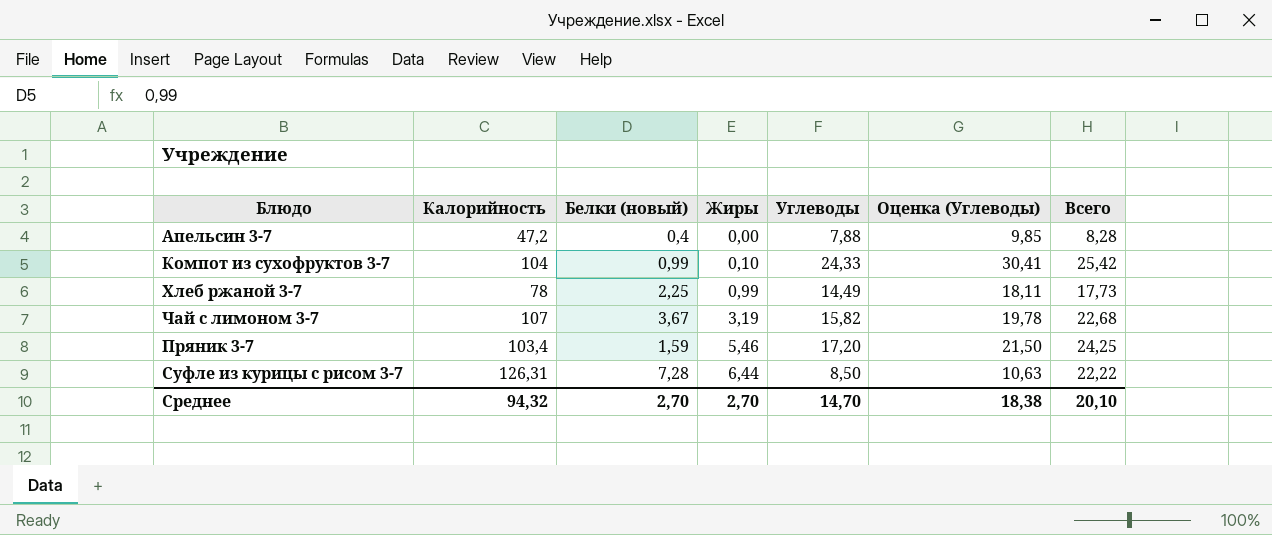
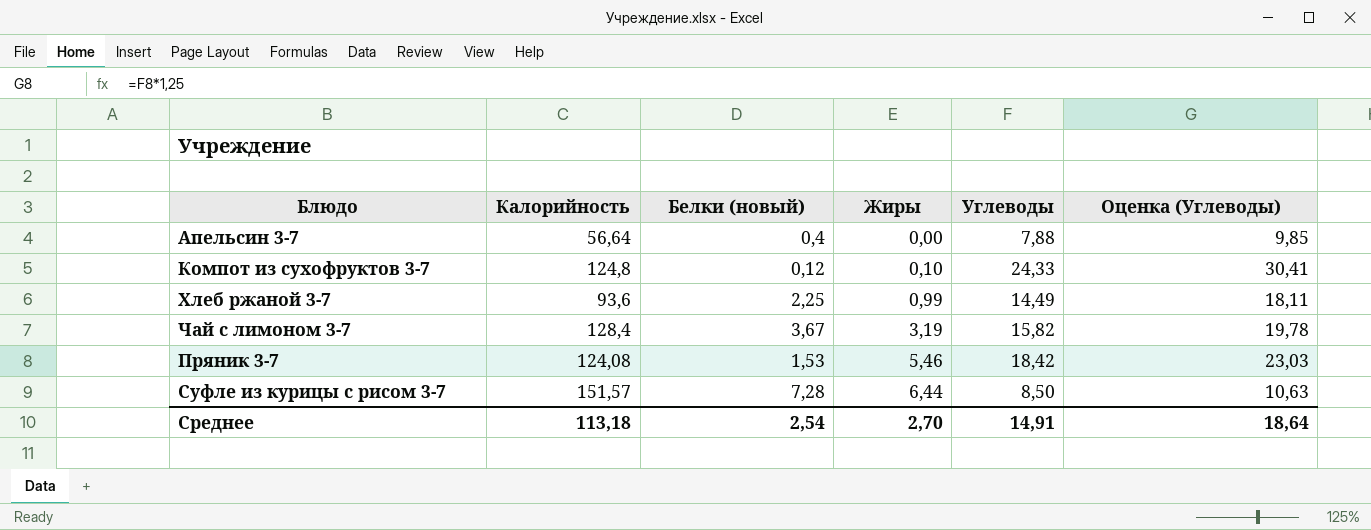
column Всего | formula: [Белки (новый)] + [Жиры] + [Углеводы] -> none
Апельсин 3-7 | Калорийность: 47,2 -> 56,64
Компот из сухофруктов 3-7 | Калорийность: 104 -> 124,8
Компот из сухофруктов 3-7 | Белки (новый): 0,99 -> 0,12
Хлеб ржаной 3-7 | Калорийность: 78 -> 93,6
Чай с лимоном 3-7 | Калорийность: 107 -> 128,4
Пряник 3-7 | Калорийность: 103,4 -> 124,08
Пряник 3-7 | Белки (новый): 1,59 -> 1,53
Пряник 3-7 | Углеводы: 17,20 -> 18,42
Пряник 3-7 | Оценка (Углеводы): 21,50 -> 23,03
Суфле из курицы с рисом 3-7 | Калорийность: 126,31 -> 151,57
Среднее | Калорийность: 94,32 -> 113,18
Среднее | Белки (новый): 2,70 -> 2,54
Среднее | Углеводы: 14,70 -> 14,91
Среднее | Оценка (Углеводы): 18,38 -> 18,64

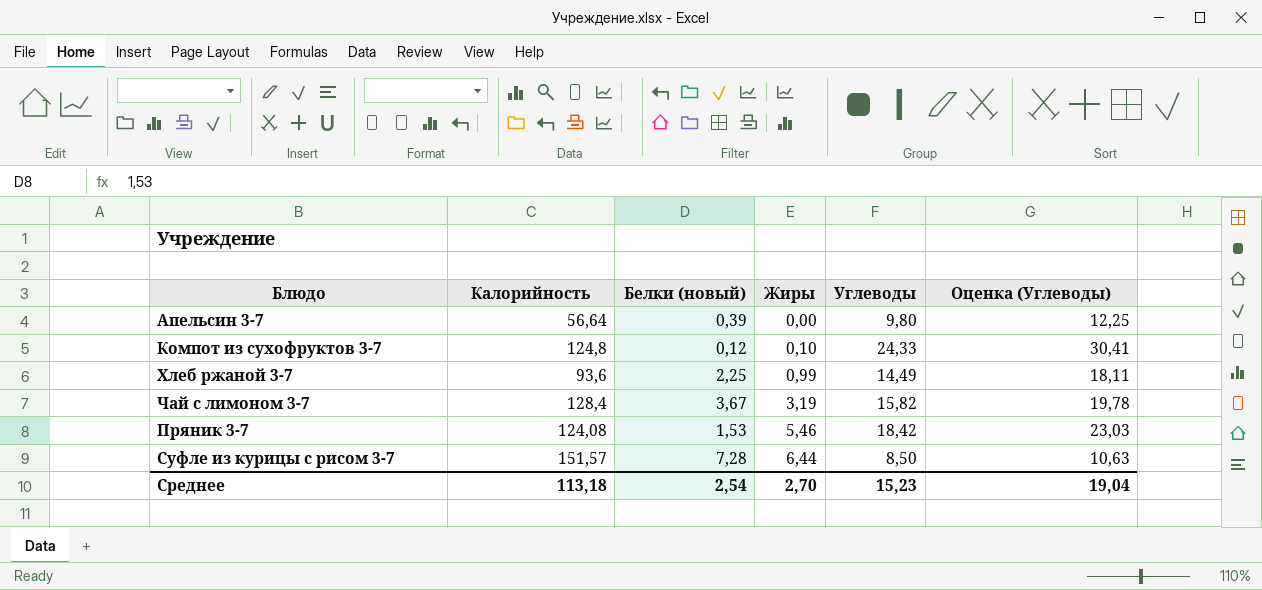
Апельсин 3-7 | Белки (новый): 0,4 -> 0,39
Апельсин 3-7 | Углеводы: 7,88 -> 9,80
Апельсин 3-7 | Оценка (Углеводы): 9,85 -> 12,25
Среднее | Углеводы: 14,91 -> 15,23
Среднее | Оценка (Углеводы): 18,64 -> 19,04

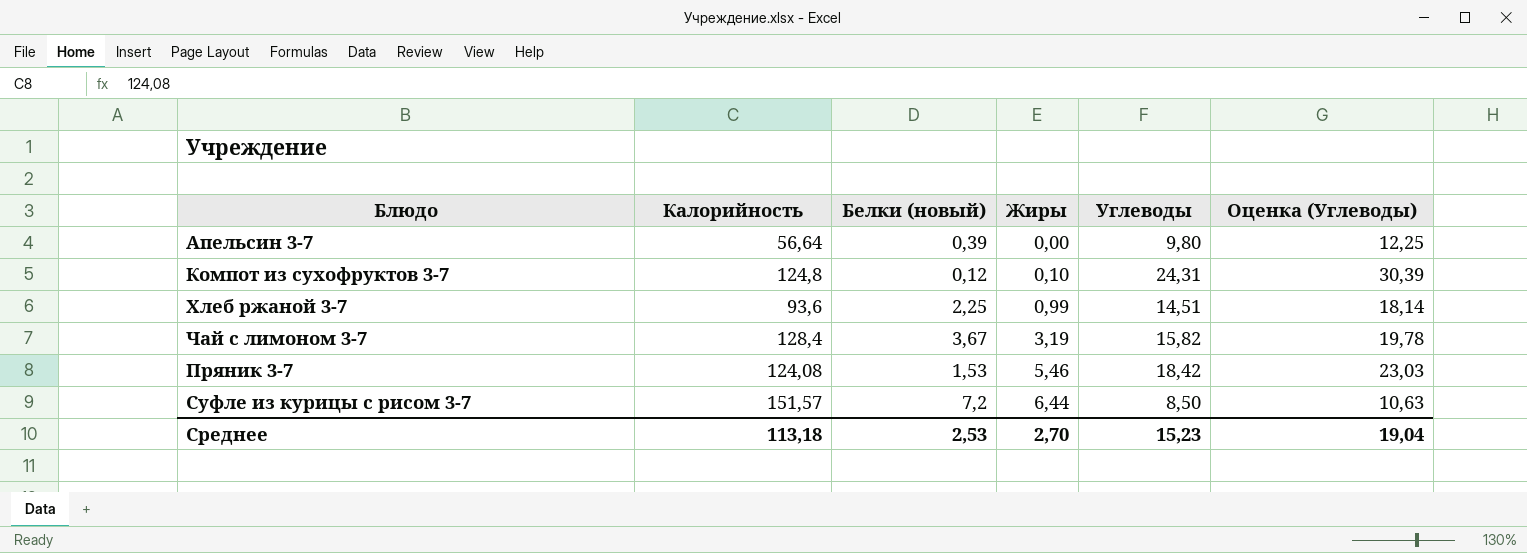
Компот из сухофруктов 3-7 | Углеводы: 24,33 -> 24,31
Компот из сухофруктов 3-7 | Оценка (Углеводы): 30,41 -> 30,39
Хлеб ржаной 3-7 | Углеводы: 14,49 -> 14,51
Хлеб ржаной 3-7 | Оценка (Углеводы): 18,11 -> 18,14
Суфле из курицы с рисом 3-7 | Белки (новый): 7,28 -> 7,2
Среднее | Белки (новый): 2,54 -> 2,53

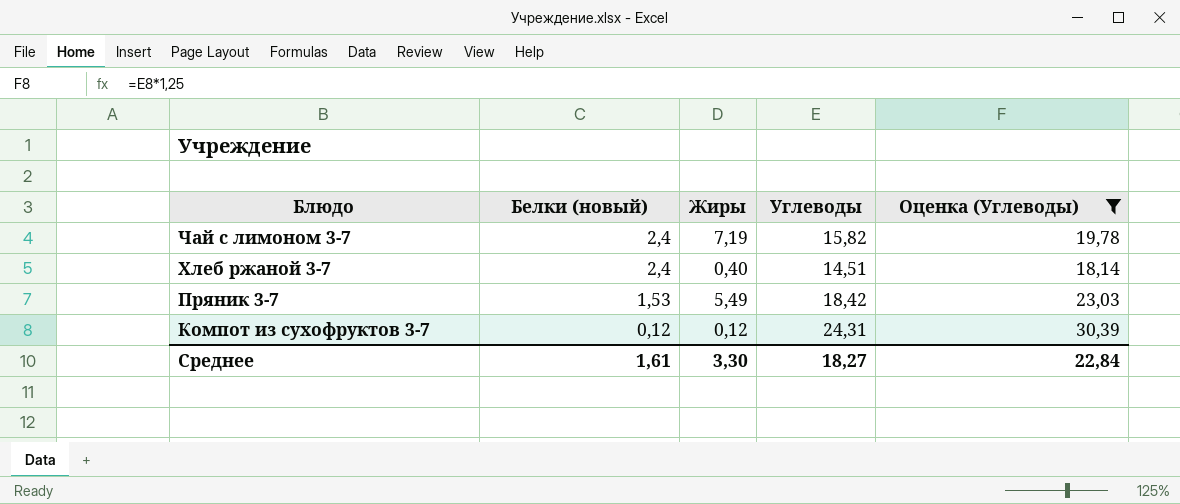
filter: none -> Оценка (Углеводы) >= 18,14
row order: Жиры ascending -> Блюдо descending
column Калорийность | position: 2 -> none
Чай с лимоном 3-7 | Белки (новый): 3,67 -> 2,4
Чай с лимоном 3-7 | Жиры: 3,19 -> 7,19
Хлеб ржаной 3-7 | Белки (новый): 2,25 -> 2,4
Хлеб ржаной 3-7 | Жиры: 0,99 -> 0,40
Пряник 3-7 | Жиры: 5,46 -> 5,49
Компот из сухофруктов 3-7 | Жиры: 0,10 -> 0,12
Среднее | Белки (новый): 2,53 -> 1,61
Среднее | Жиры: 2,70 -> 3,30
Среднее | Углеводы: 15,23 -> 18,27
Среднее | Оценка (Углеводы): 19,04 -> 22,84

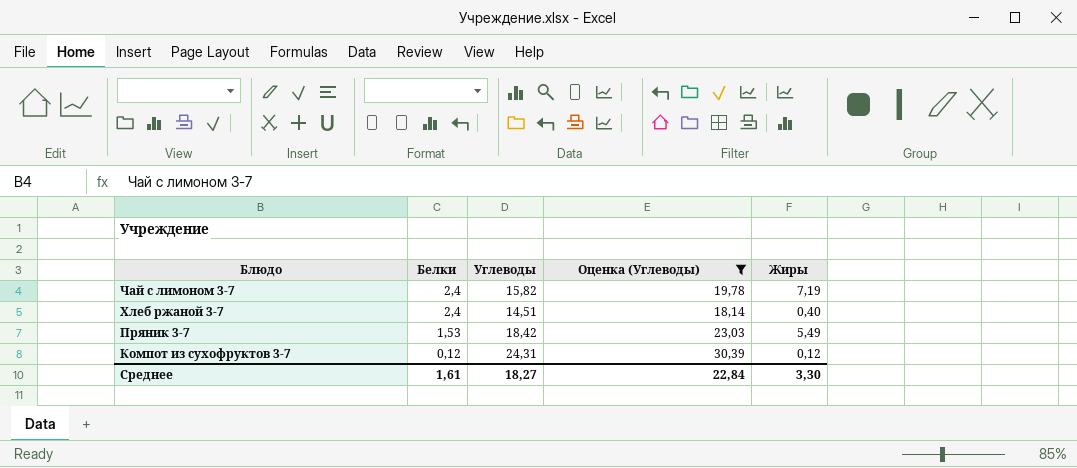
column name: Белки (новый) -> Белки
column Жиры | position: 3 -> 5

